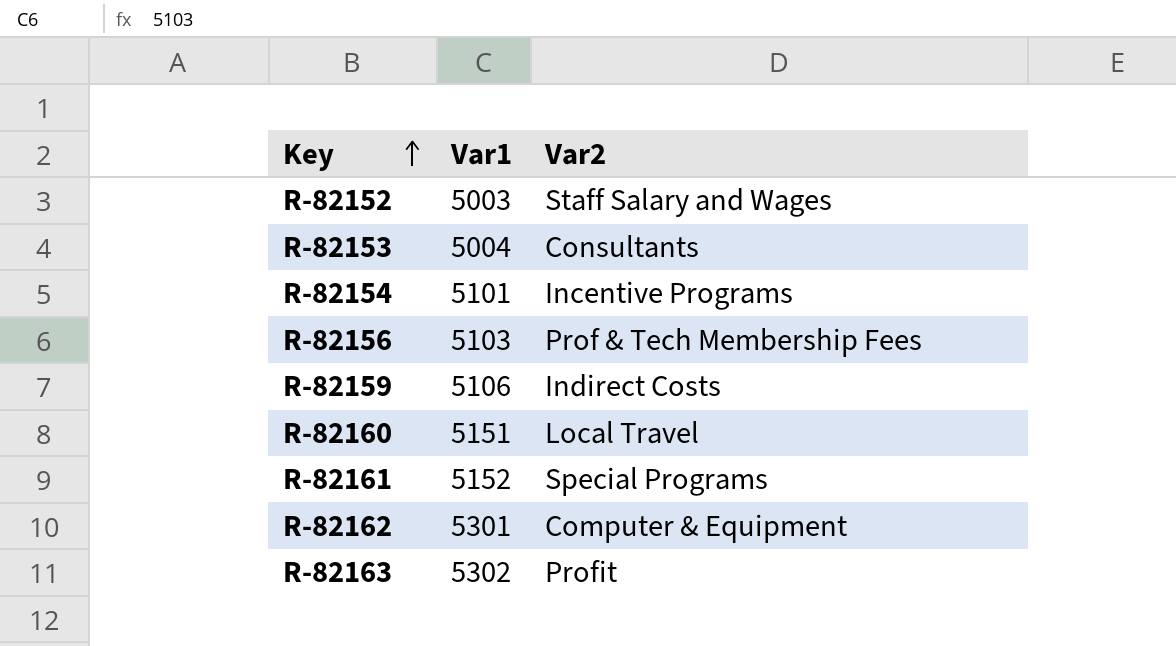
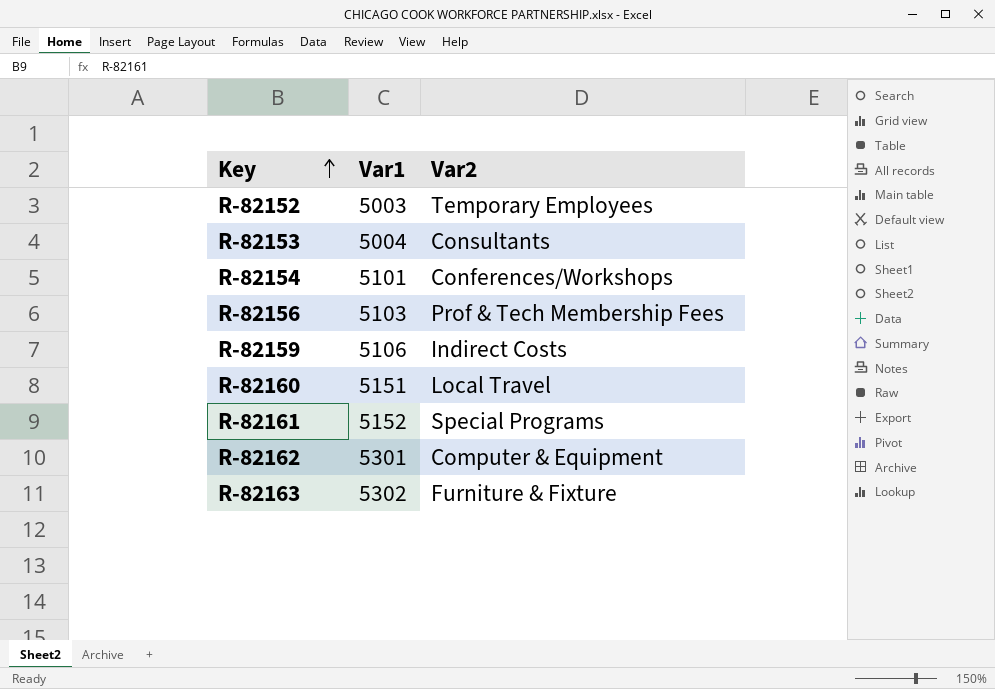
R-82152 | Var2: Staff Salary and Wages -> Temporary Employees
R-82154 | Var2: Incentive Programs -> Conferences/Workshops
R-82163 | Var2: Profit -> Furniture & Fixture

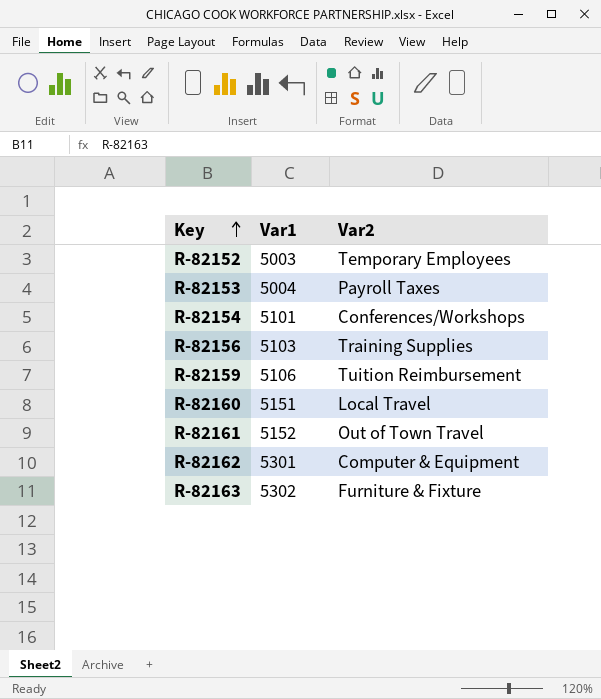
R-82153 | Var2: Consultants -> Payroll Taxes
R-82156 | Var2: Prof & Tech Membership Fees -> Training Supplies
R-82159 | Var2: Indirect Costs -> Tuition Reimbursement
R-82161 | Var2: Special Programs -> Out of Town Travel

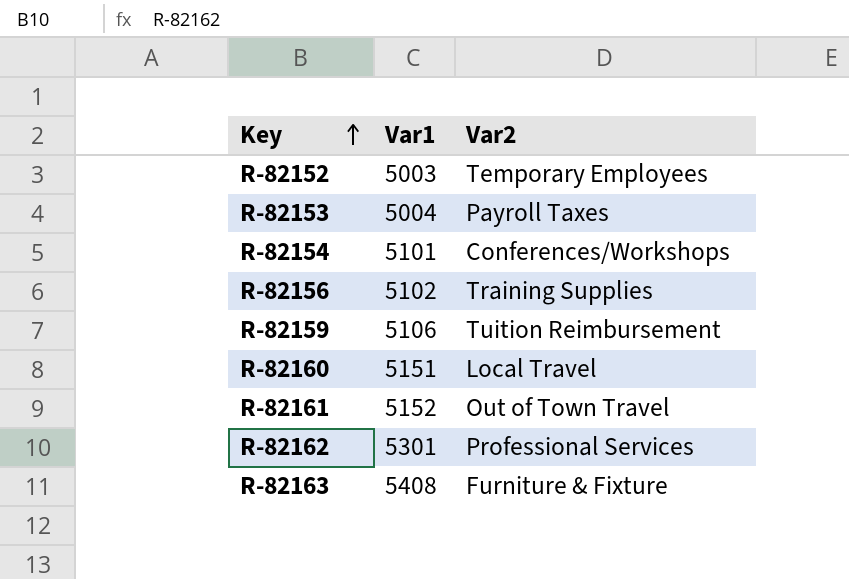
R-82156 | Var1: 5103 -> 5102
R-82162 | Var2: Computer & Equipment -> Professional Services
R-82163 | Var1: 5302 -> 5408

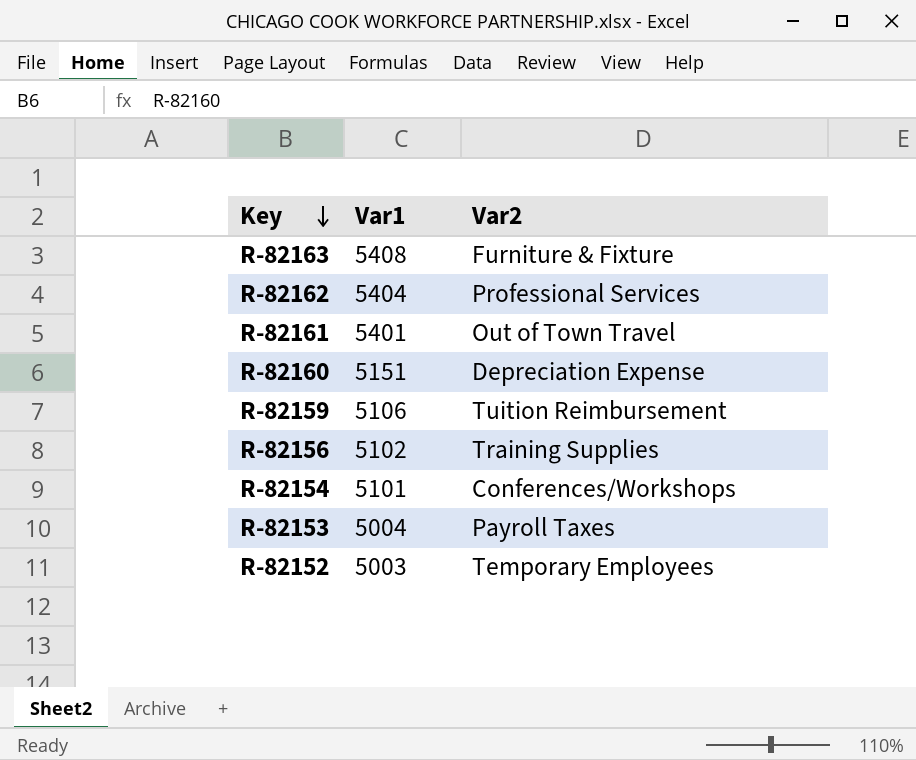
row order: Key ascending -> Key descending
R-82162 | Var1: 5301 -> 5404
R-82161 | Var1: 5152 -> 5401
R-82160 | Var2: Local Travel -> Depreciation Expense

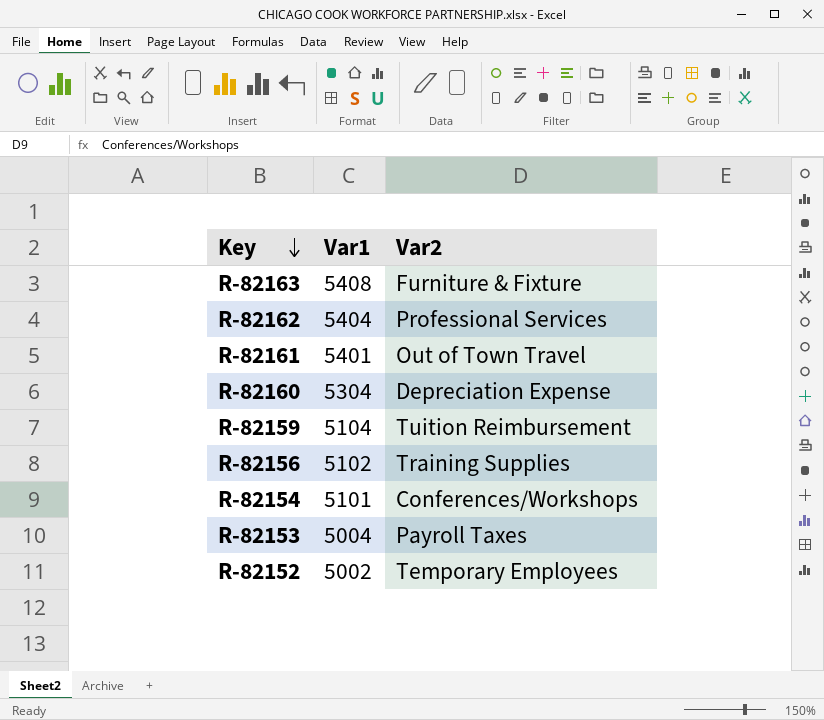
R-82160 | Var1: 5151 -> 5304
R-82159 | Var1: 5106 -> 5104
R-82152 | Var1: 5003 -> 5002

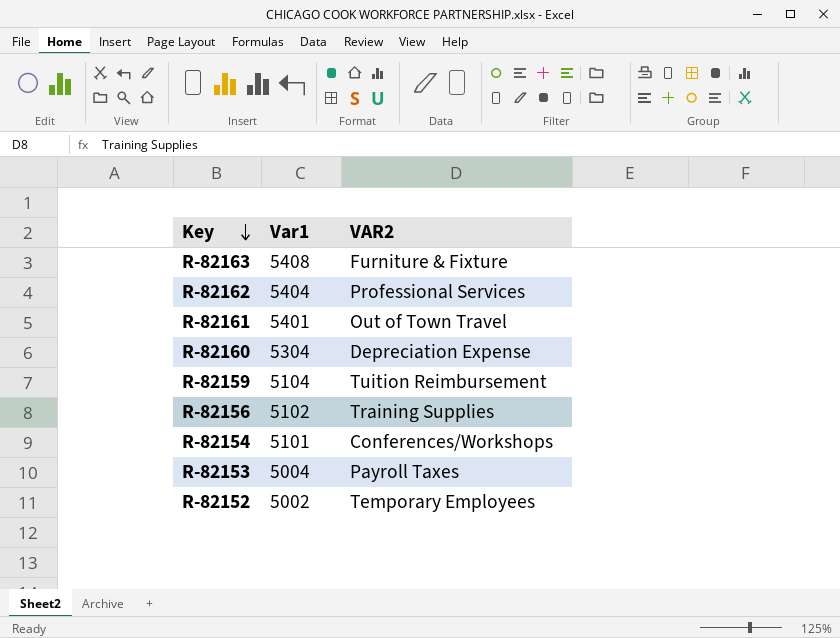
column name: Var2 -> VAR2

